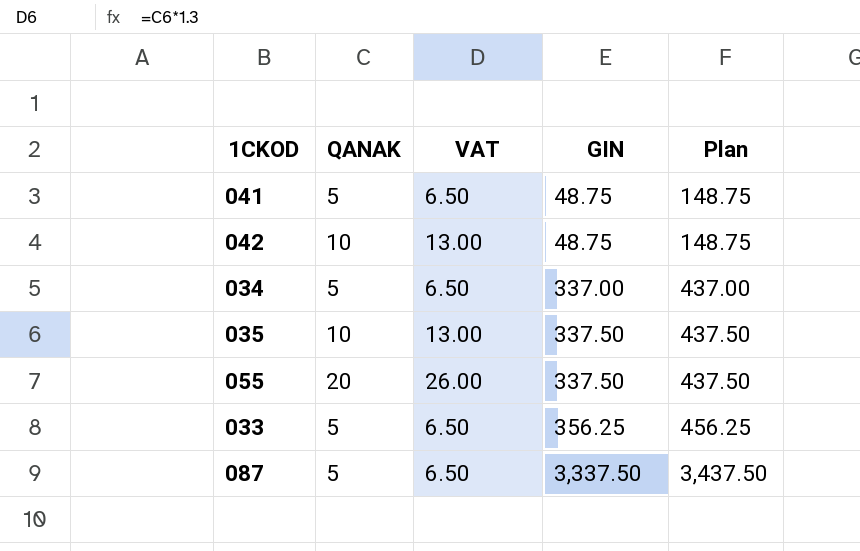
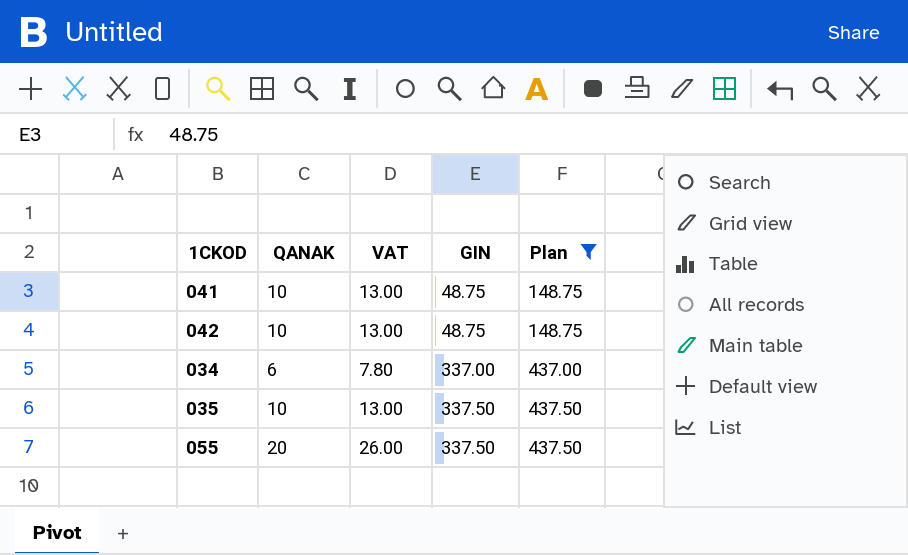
filter: none -> Plan <= 437.50
041 | QANAK: 5 -> 10
041 | VAT: 6.50 -> 13.00
034 | QANAK: 5 -> 6
034 | VAT: 6.50 -> 7.80

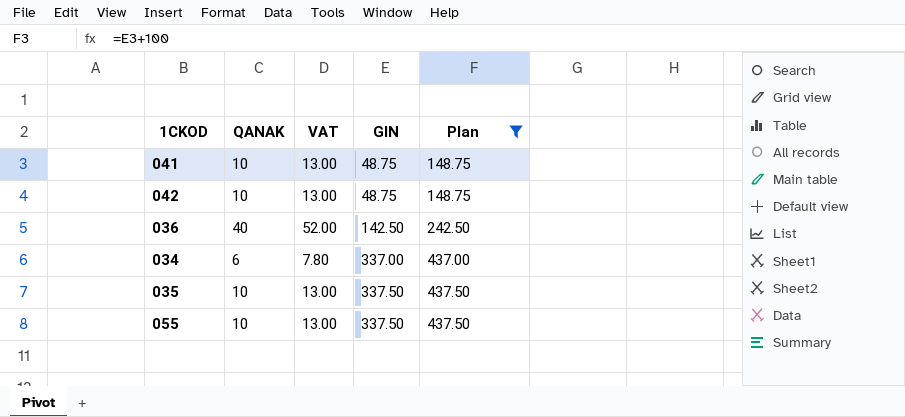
row 036: none -> 40 | 52.00 | 142.50 | 242.50
055 | QANAK: 20 -> 10
055 | VAT: 26.00 -> 13.00

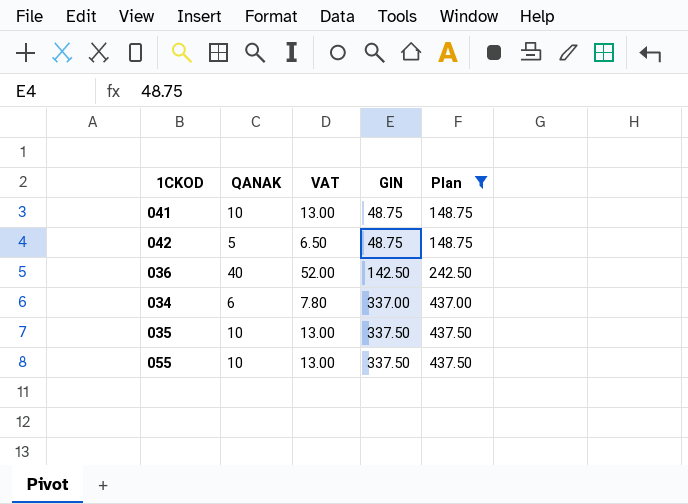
042 | QANAK: 10 -> 5
042 | VAT: 13.00 -> 6.50

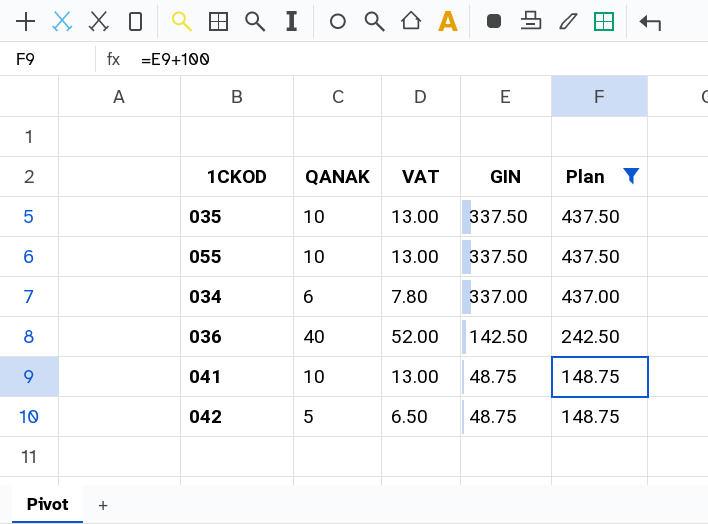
row order: GIN ascending -> GIN descending

